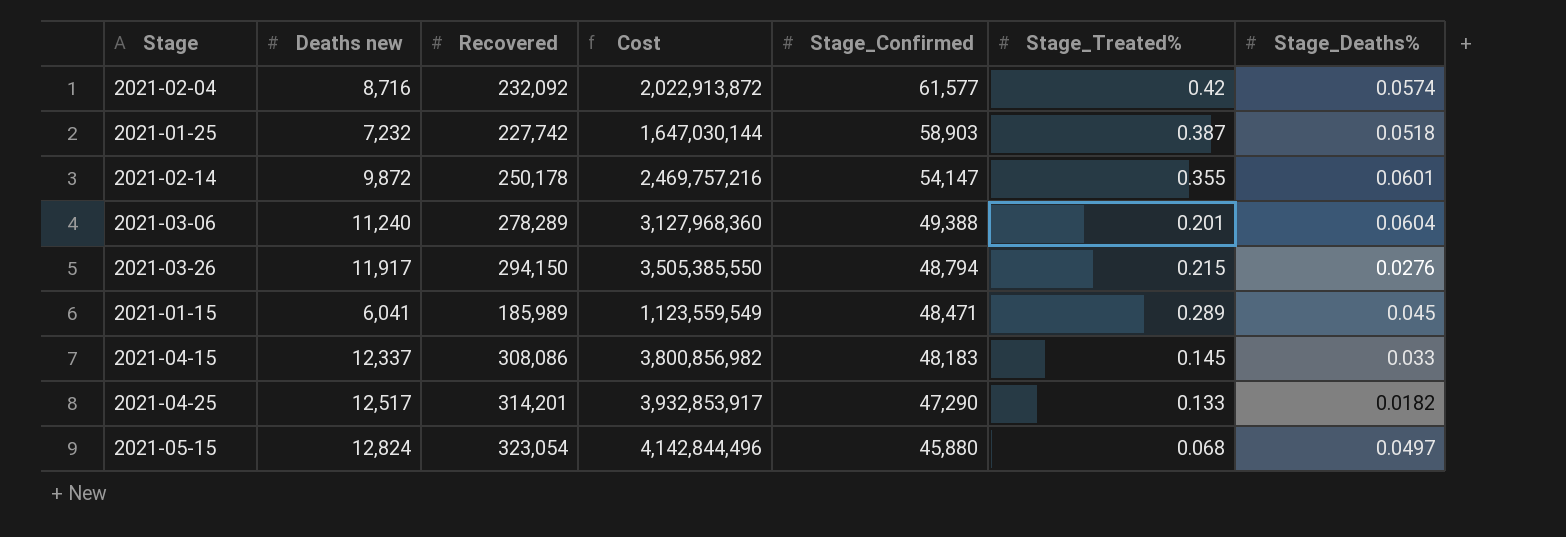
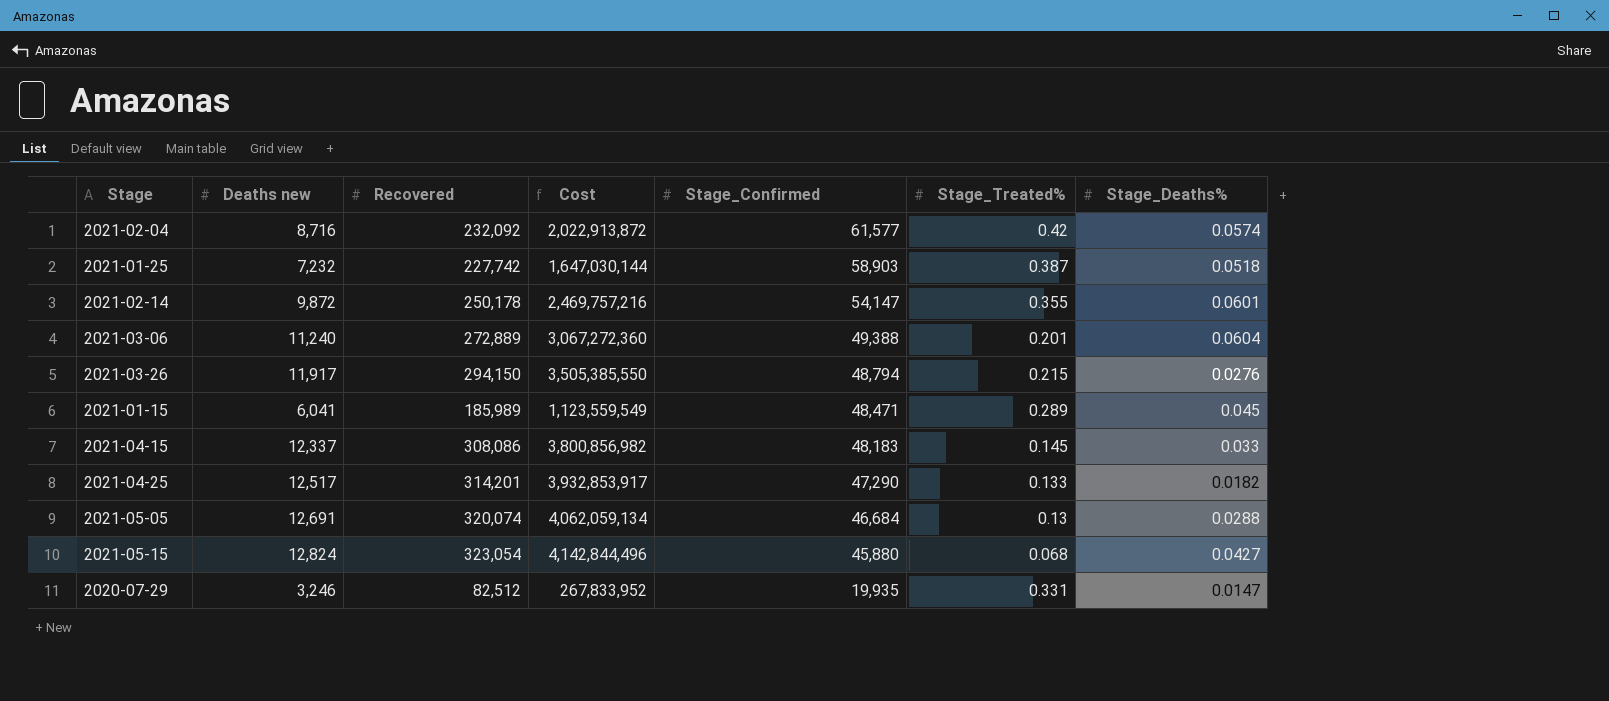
2021-03-06 | Recovered: 278,289 -> 272,889
2021-03-06 | Cost: 3,127,968,360 -> 3,067,272,360
row 2021-05-05: none -> 12,691 | 320,074 | 4,062,059,134 | 46,684 | 0.13 | 0.0288
2021-05-15 | Stage_Deaths%: 0.0497 -> 0.0427
row 2020-07-29: none -> 3,246 | 82,512 | 267,833,952 | 19,935 | 0.331 | 0.0147

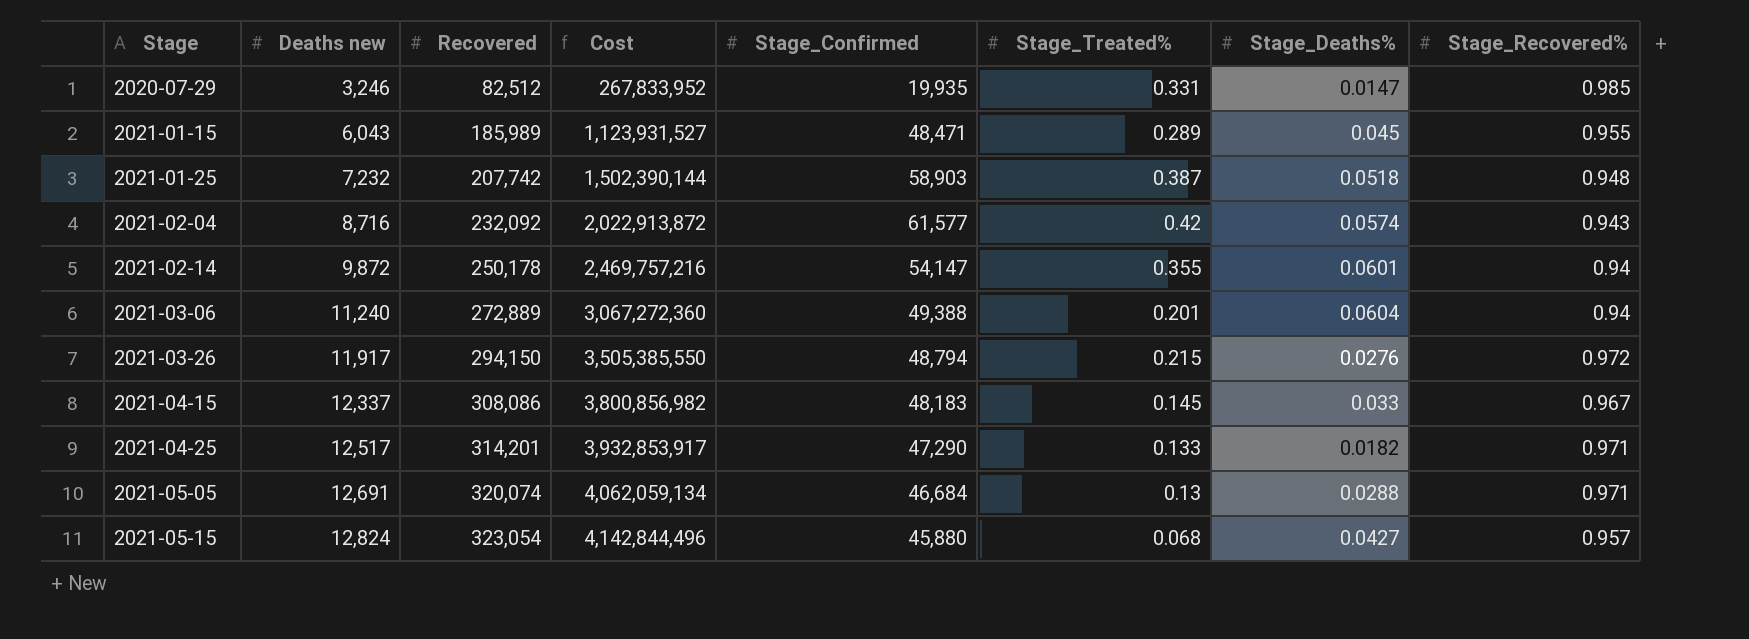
row order: Stage_Confirmed descending -> Stage ascending
column Stage_Recovered% | position: none -> 8
2021-01-15 | Deaths new: 6,041 -> 6,043
2021-01-15 | Cost: 1,123,559,549 -> 1,123,931,527
2021-01-25 | Recovered: 227,742 -> 207,742
2021-01-25 | Cost: 1,647,030,144 -> 1,502,390,144

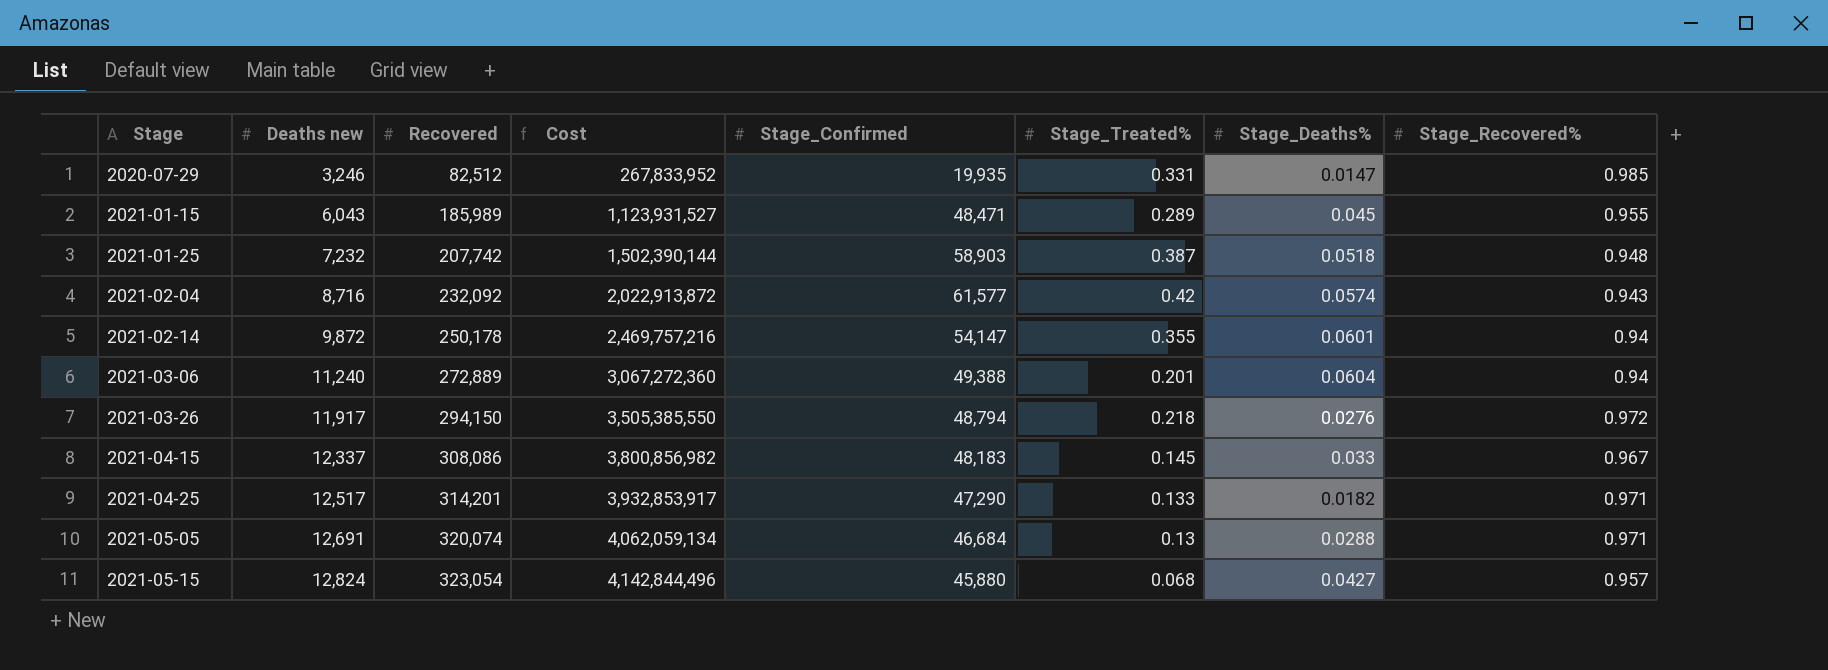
2021-03-26 | Stage_Treated%: 0.215 -> 0.218

